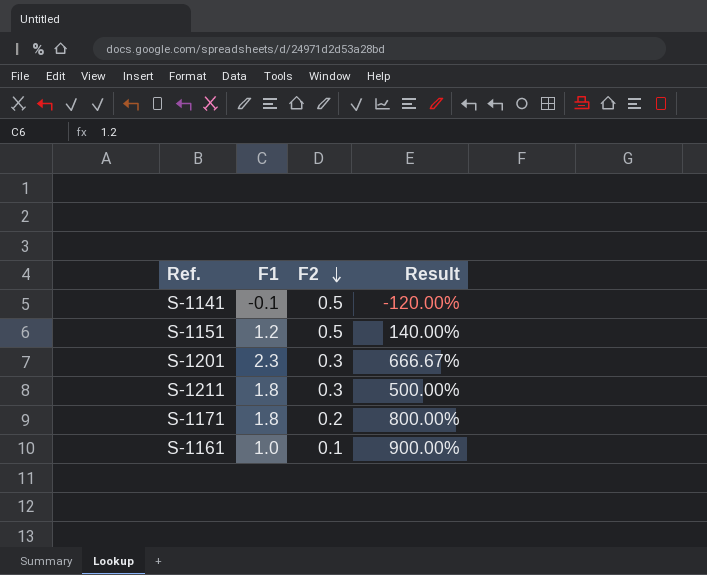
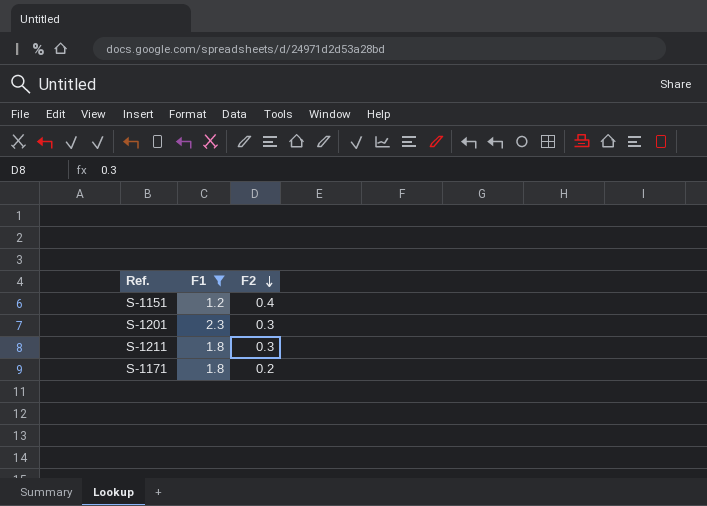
filter: none -> F1 >= 1.2
column Result | formula: ([F1] - [F2]) / [F2] -> none
S-1151 | F2: 0.5 -> 0.4

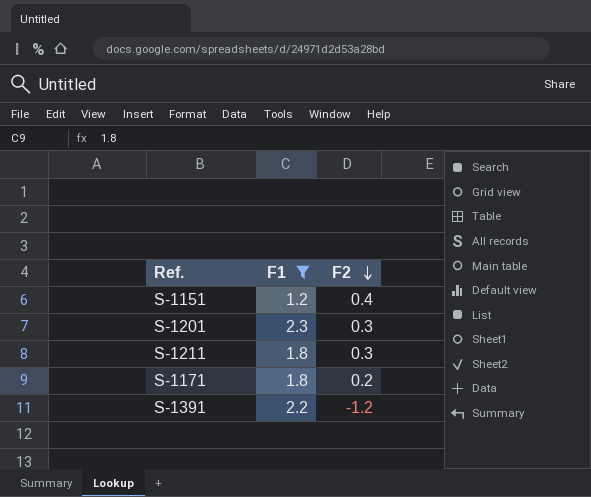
row S-1391: none -> 2.2 | -1.2

